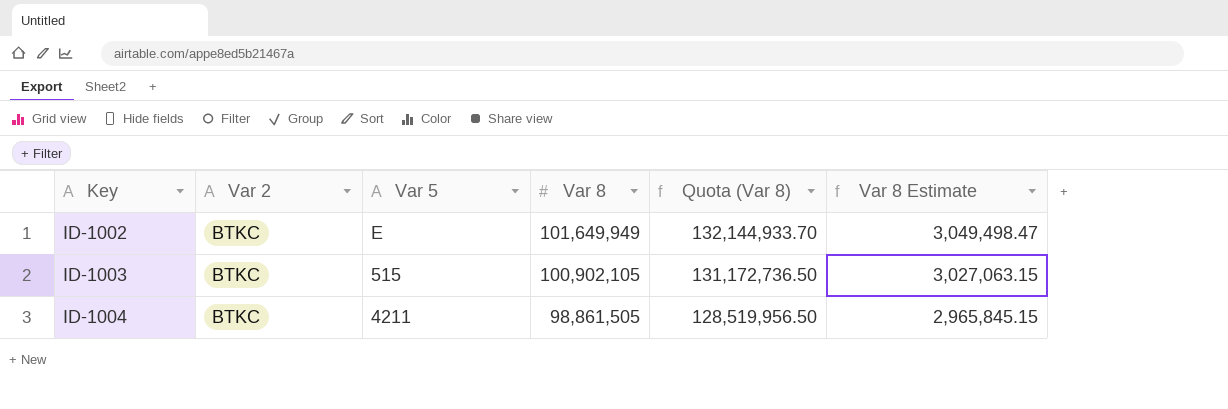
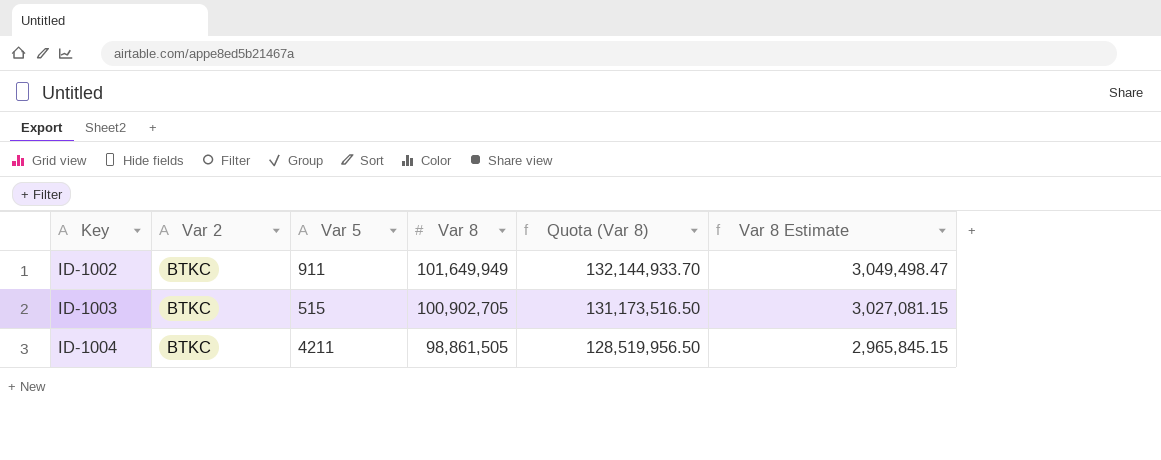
ID-1002 | Var 5: E -> 911
ID-1003 | Var 8: 100,902,105 -> 100,902,705
ID-1003 | Quota (Var 8): 131,172,736.50 -> 131,173,516.50
ID-1003 | Var 8 Estimate: 3,027,063.15 -> 3,027,081.15

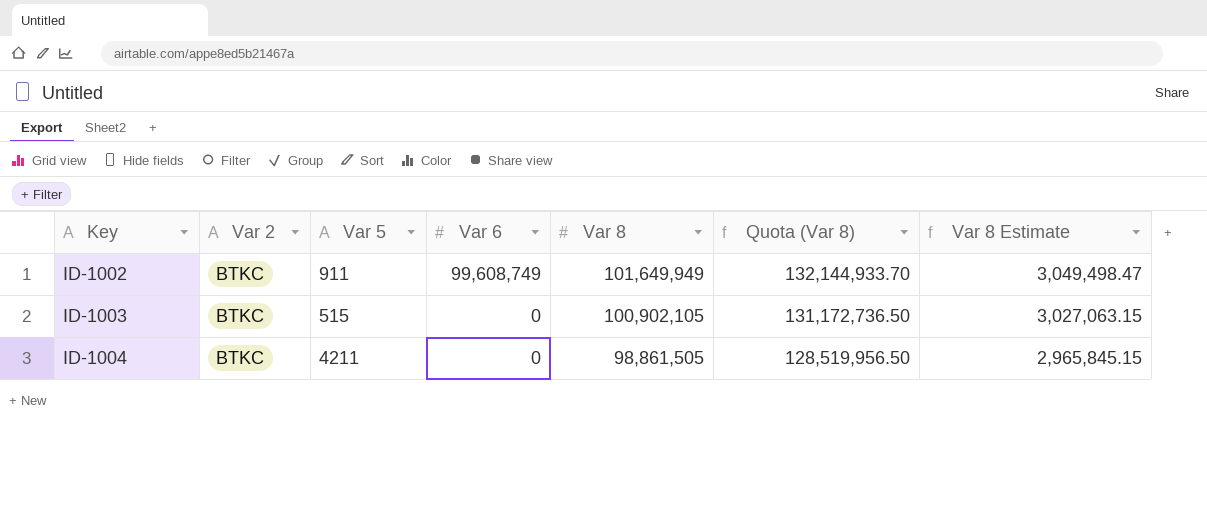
column Var 6 | position: none -> 4
ID-1003 | Var 8: 100,902,705 -> 100,902,105
ID-1003 | Quota (Var 8): 131,173,516.50 -> 131,172,736.50
ID-1003 | Var 8 Estimate: 3,027,081.15 -> 3,027,063.15

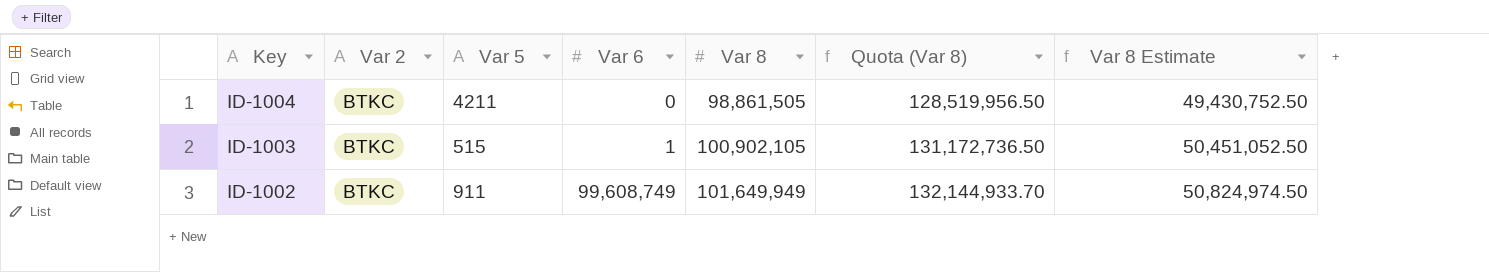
row order: Key ascending -> Key descending
column Var 8 Estimate | formula: [Var 8] * 0.03 -> [Var 8] * 0.5
ID-1003 | Var 6: 0 -> 1

